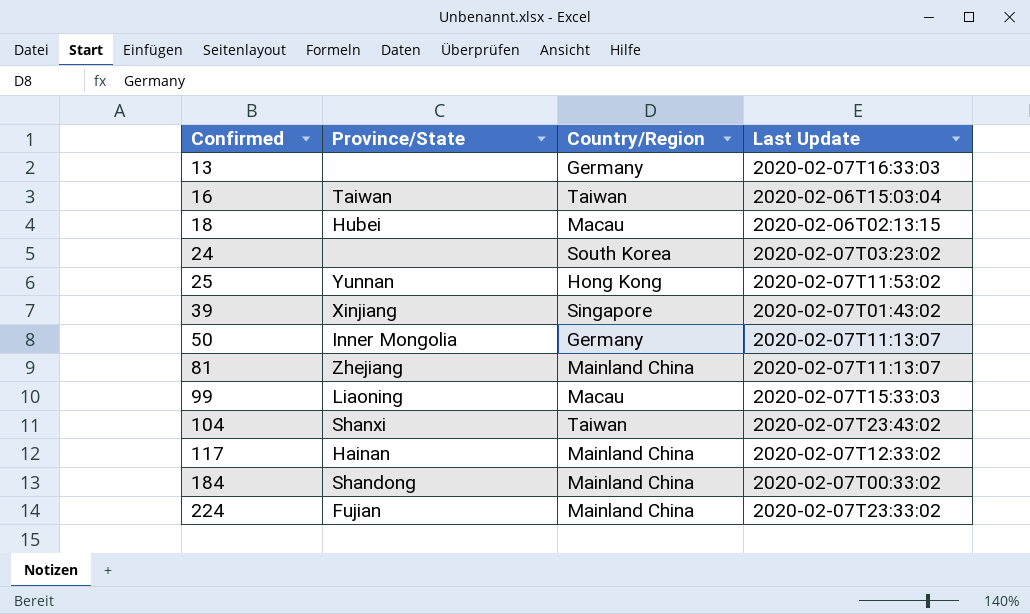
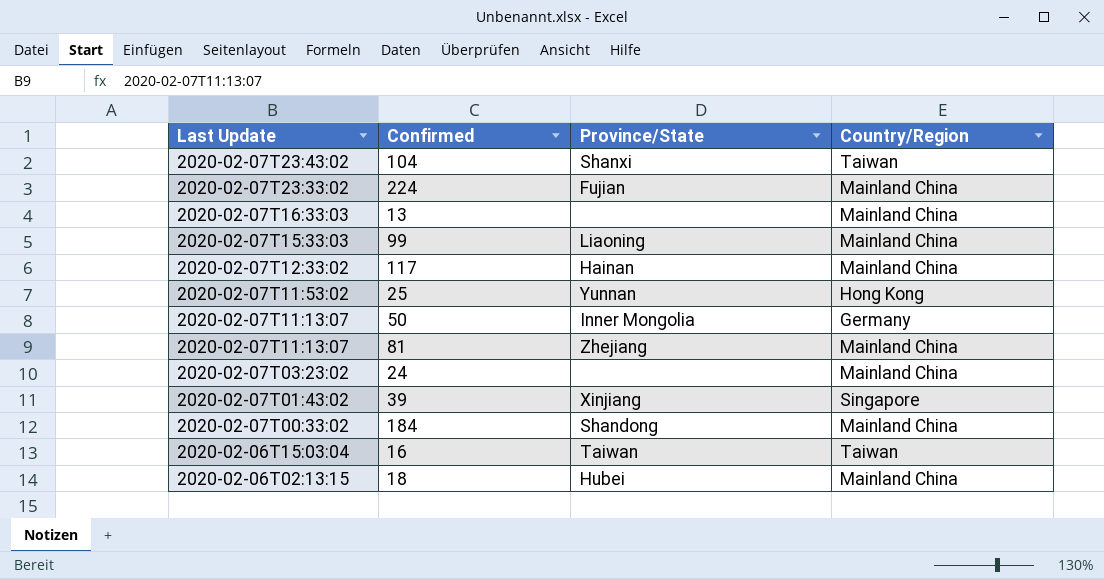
row order: Confirmed ascending -> Last Update descending
column Last Update | position: 4 -> 1
13 | Country/Region: Germany -> Mainland China
99 | Country/Region: Macau -> Mainland China
24 | Country/Region: South Korea -> Mainland China
18 | Country/Region: Macau -> Mainland China

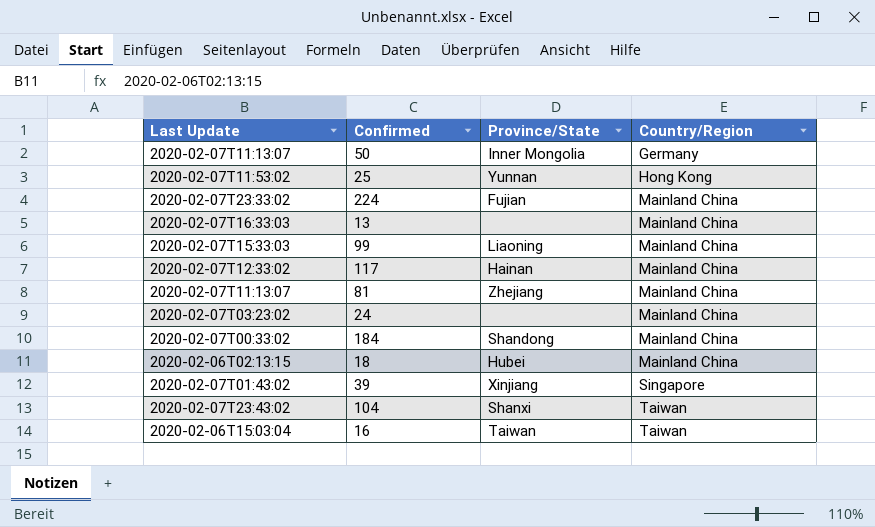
row order: Last Update descending -> Country/Region ascending

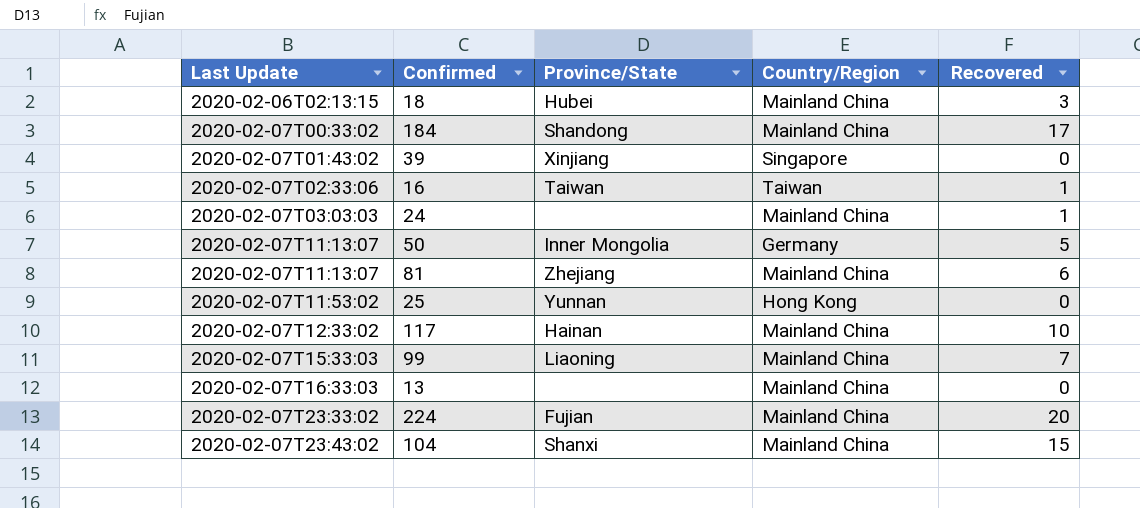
row order: Country/Region ascending -> Last Update ascending
column Recovered | position: none -> 5
16 | Last Update: 2020-02-06T15:03:04 -> 2020-02-07T02:33:06
24 | Last Update: 2020-02-07T03:23:02 -> 2020-02-07T03:03:03
104 | Country/Region: Taiwan -> Mainland China

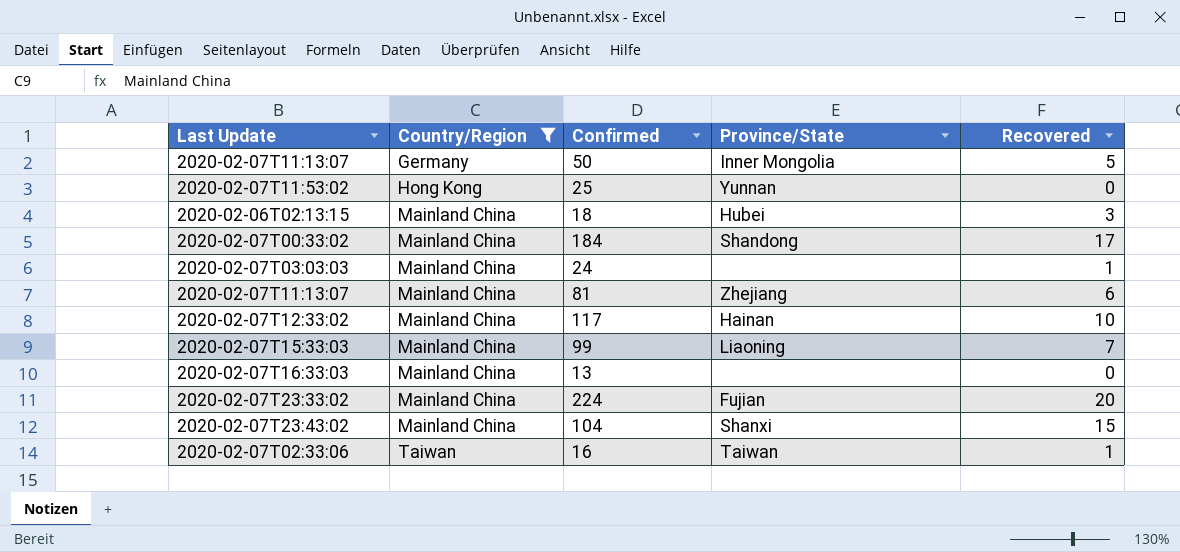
filter: none -> Country/Region != Singapore
row order: Last Update ascending -> Country/Region ascending
column Country/Region | position: 4 -> 2

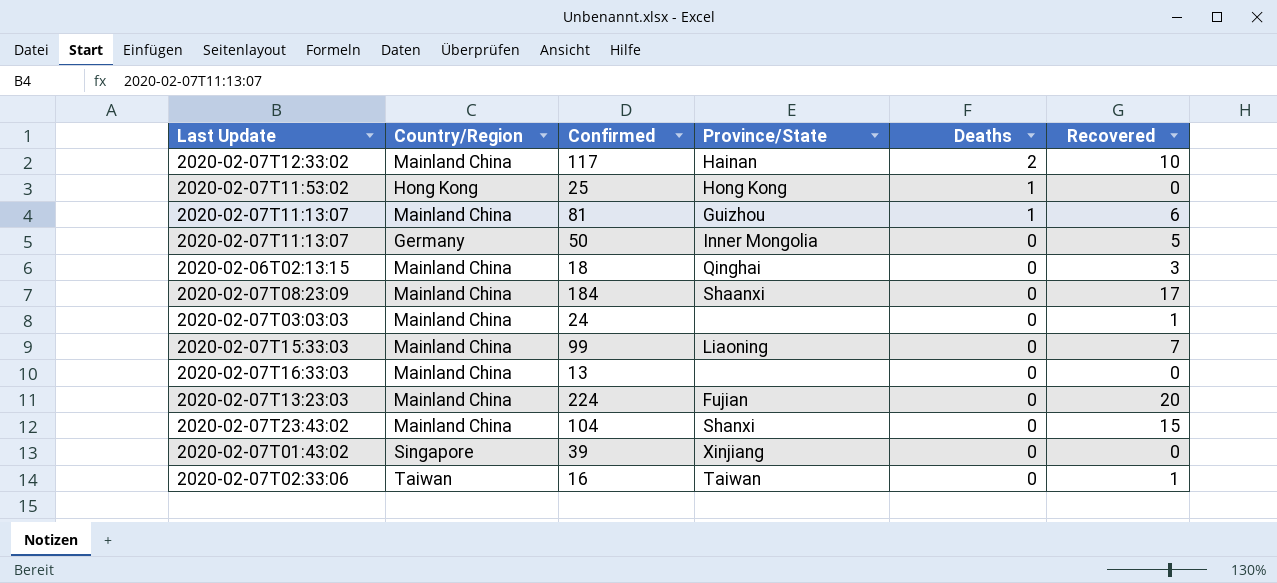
filter: Country/Region != Singapore -> none
row order: Country/Region ascending -> Deaths descending
column Deaths | position: none -> 5
25 | Province/State: Yunnan -> Hong Kong
81 | Province/State: Zhejiang -> Guizhou
18 | Province/State: Hubei -> Qinghai
184 | Last Update: 2020-02-07T00:33:02 -> 2020-02-07T08:23:09
184 | Province/State: Shandong -> Shaanxi
224 | Last Update: 2020-02-07T23:33:02 -> 2020-02-07T13:23:03

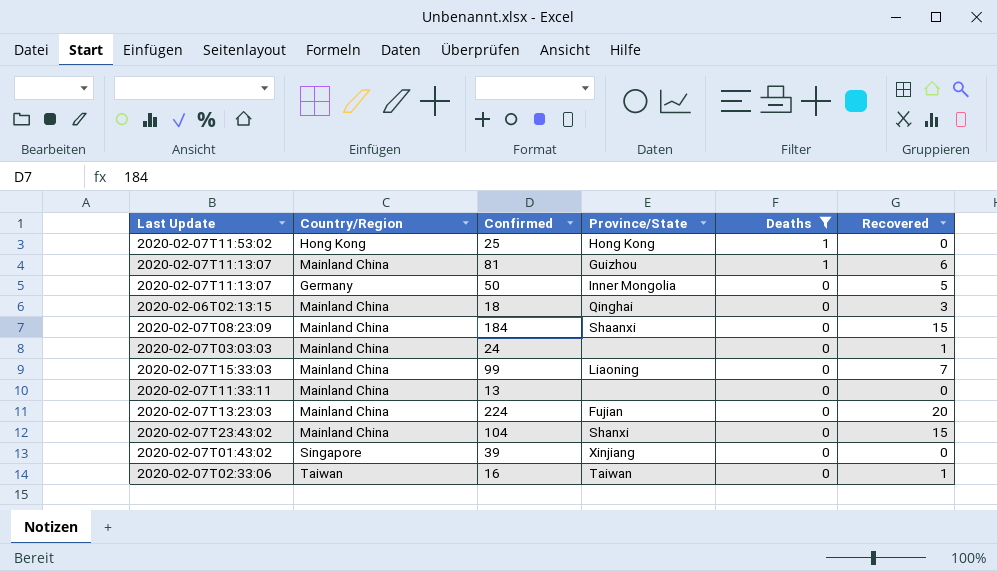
filter: none -> Deaths != 2
184 | Recovered: 17 -> 15
13 | Last Update: 2020-02-07T16:33:03 -> 2020-02-07T11:33:11

